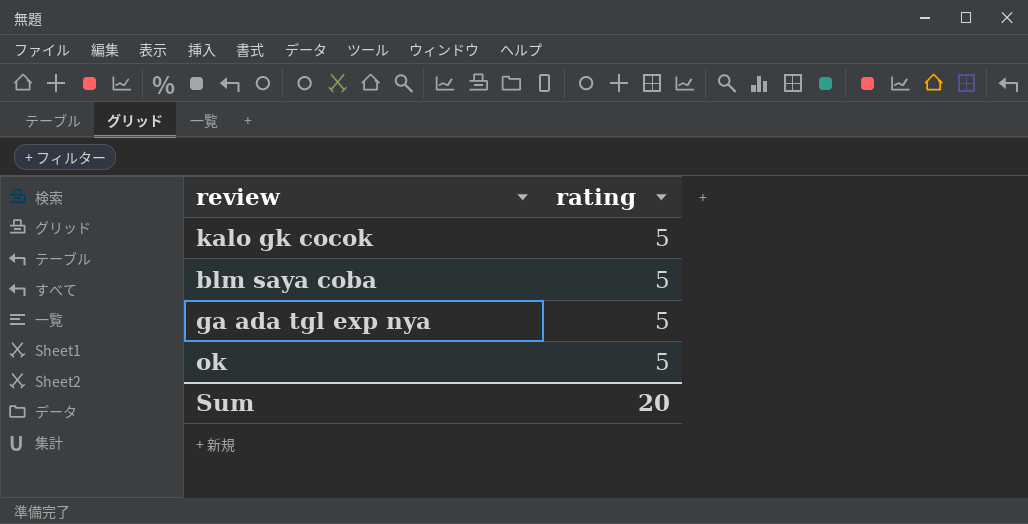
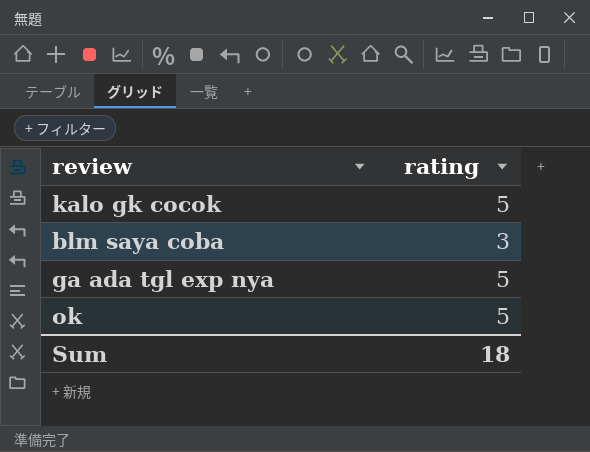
blm saya coba | rating: 5 -> 3
Sum | rating: 20 -> 18

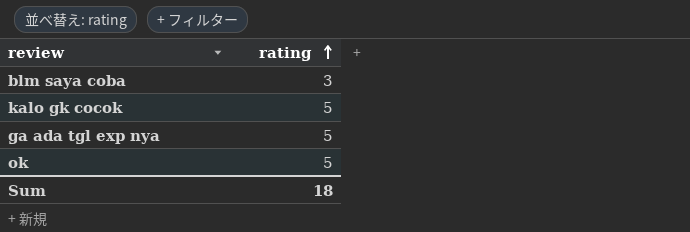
row order: none -> rating ascending

